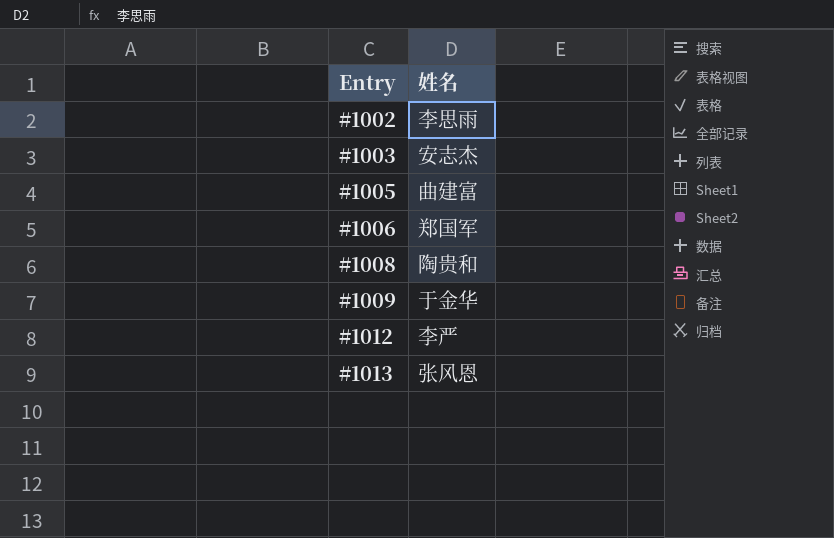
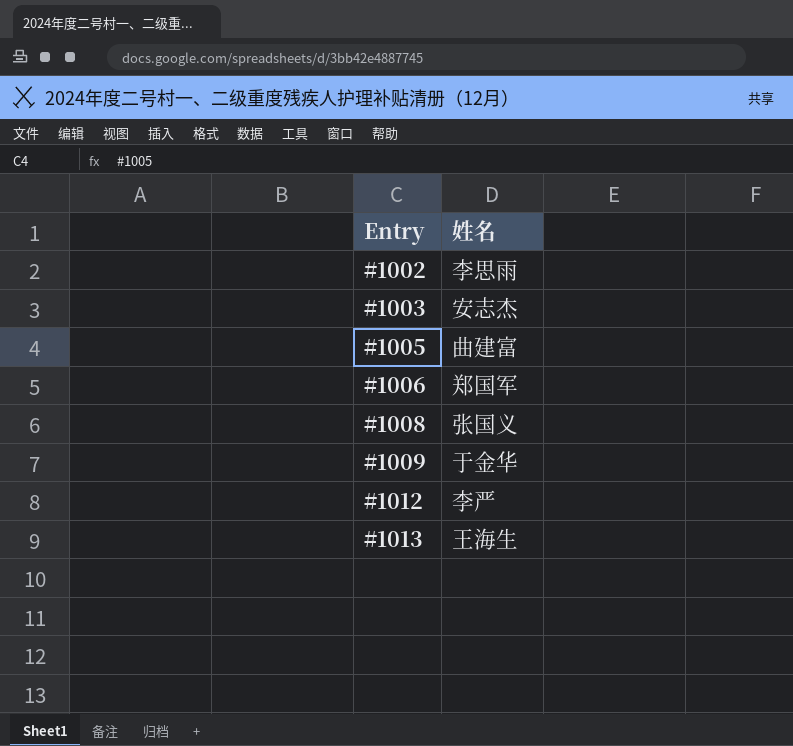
#1008 | 姓名: 陶贵和 -> 张国义
#1013 | 姓名: 张风恩 -> 王海生

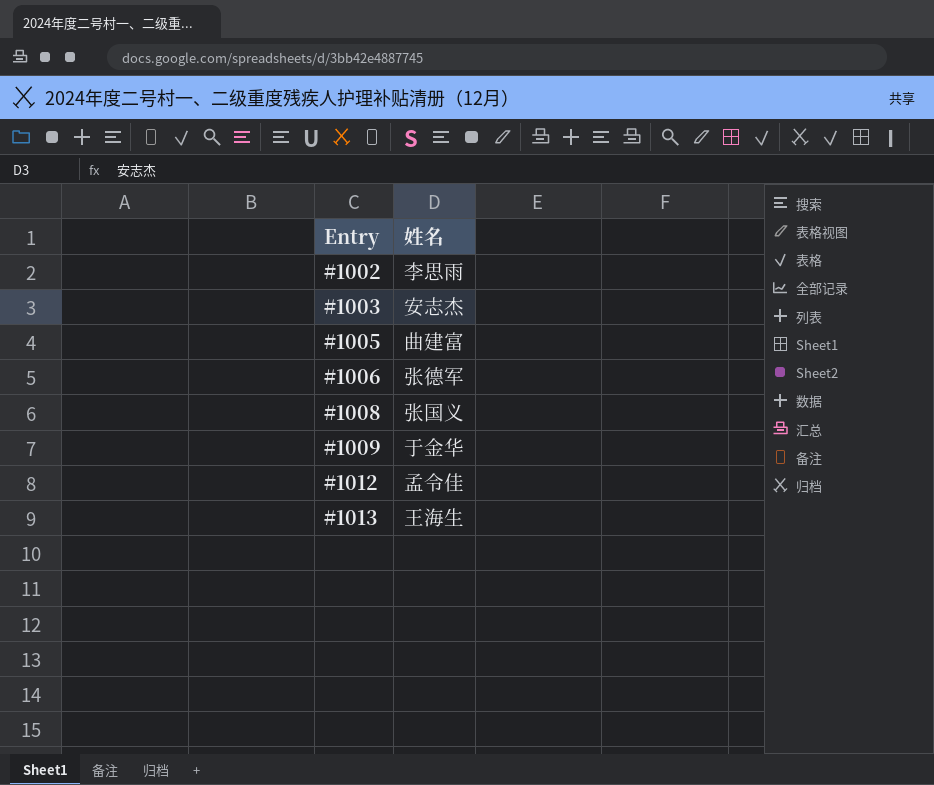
#1006 | 姓名: 郑国军 -> 张德军
#1012 | 姓名: 李严 -> 孟令佳

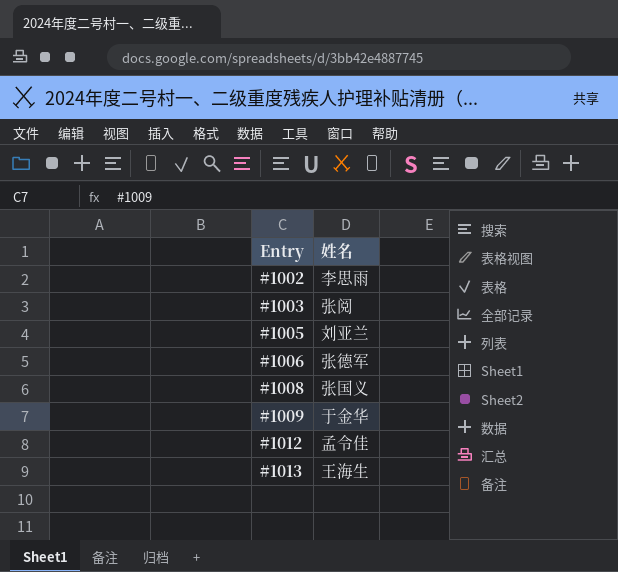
#1003 | 姓名: 安志杰 -> 张阅
#1005 | 姓名: 曲建富 -> 刘亚兰

